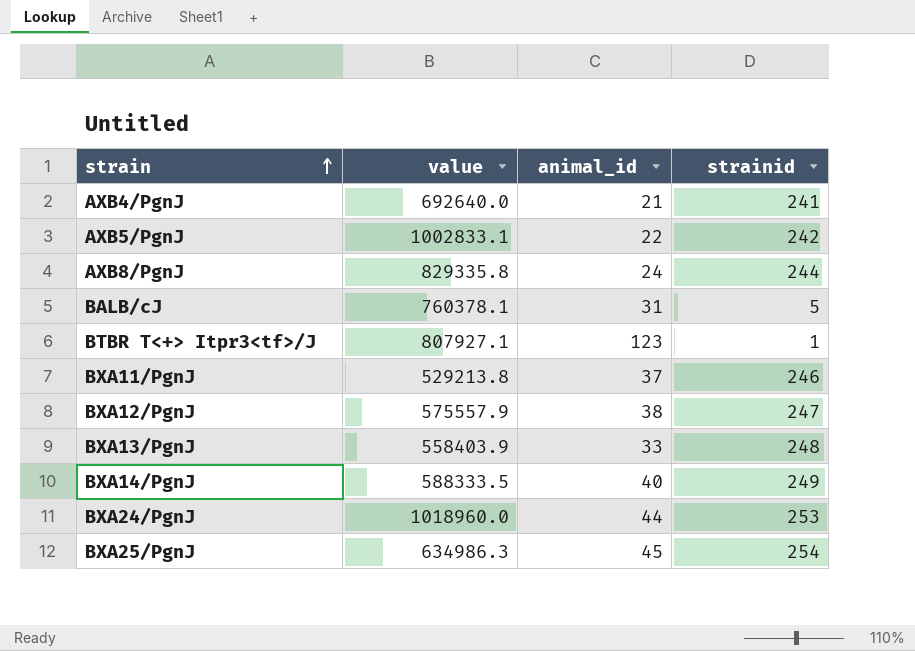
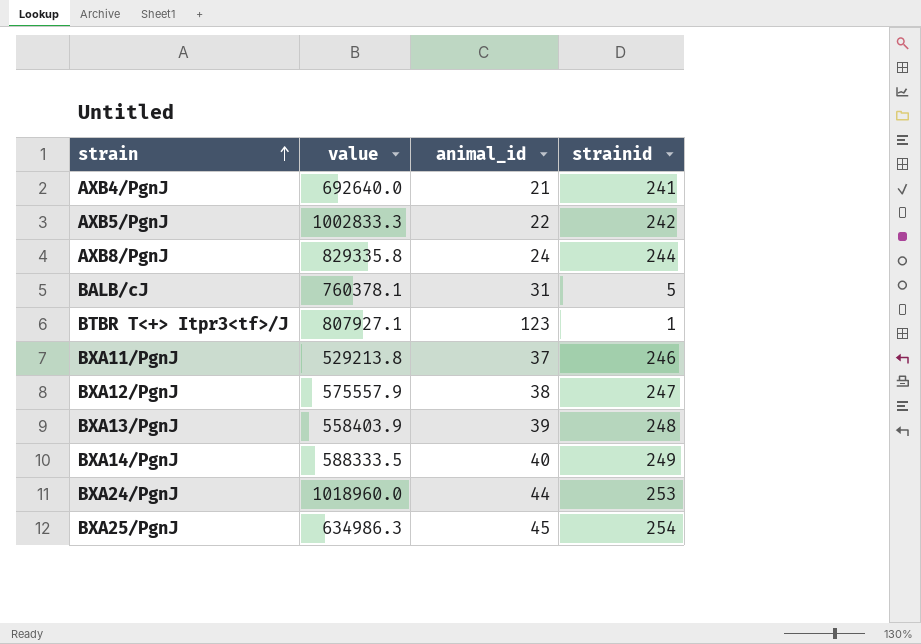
AXB5/PgnJ | value: 1002833.1 -> 1002833.3
BXA13/PgnJ | animal_id: 33 -> 39

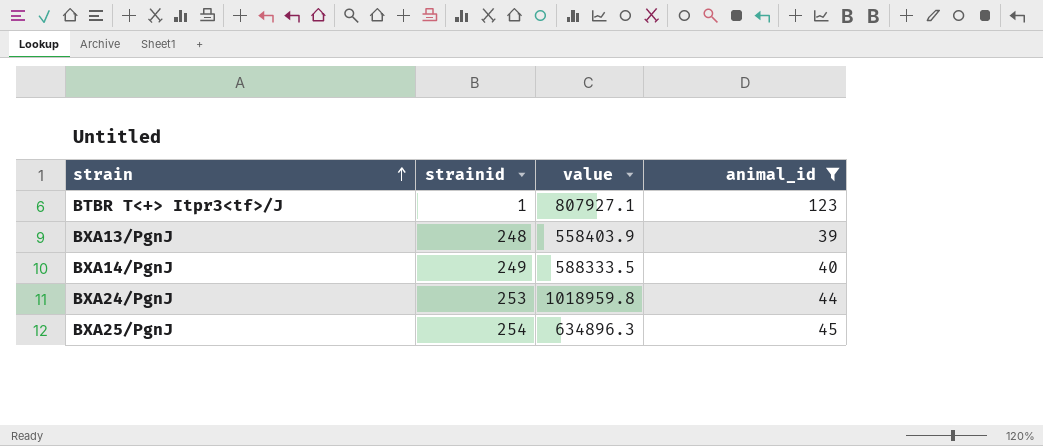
filter: none -> animal_id >= 39
column strainid | position: 4 -> 2
BXA24/PgnJ | value: 1018960.0 -> 1018959.8
BXA25/PgnJ | value: 634986.3 -> 634896.3

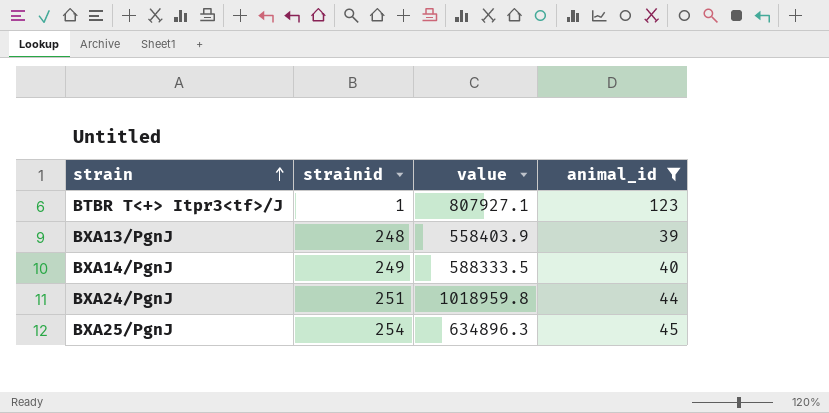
BXA24/PgnJ | strainid: 253 -> 251

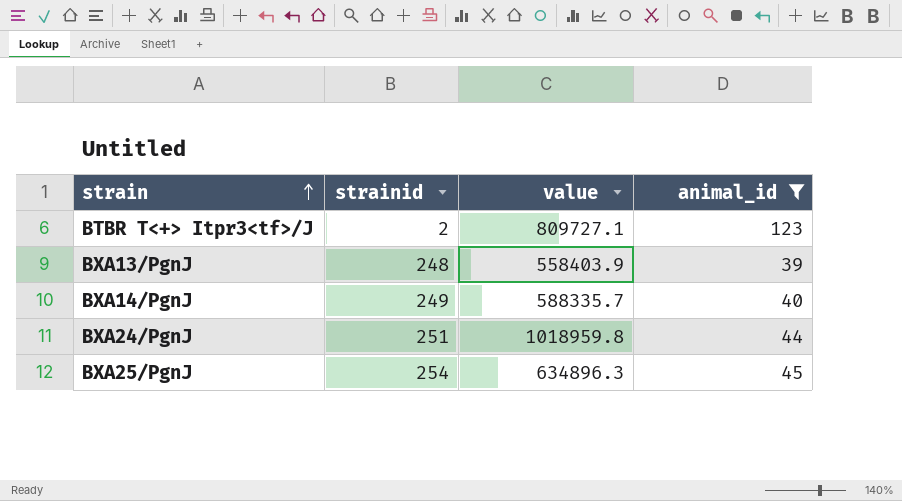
BTBR T<+> Itpr3<tf>/J | strainid: 1 -> 2
BTBR T<+> Itpr3<tf>/J | value: 807927.1 -> 809727.1
BXA14/PgnJ | value: 588333.5 -> 588335.7

